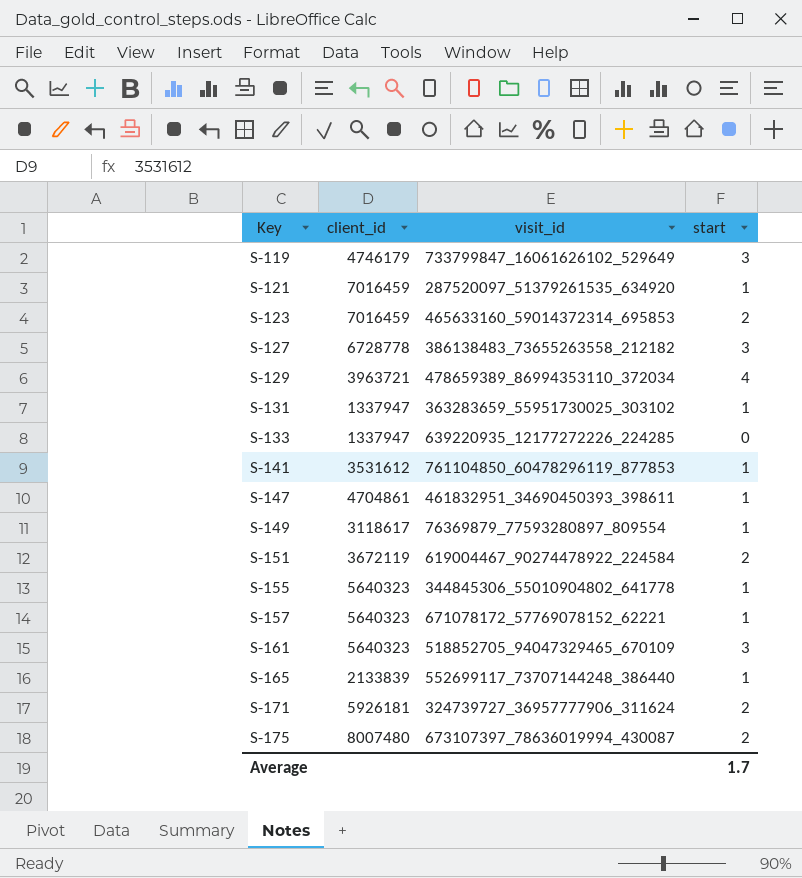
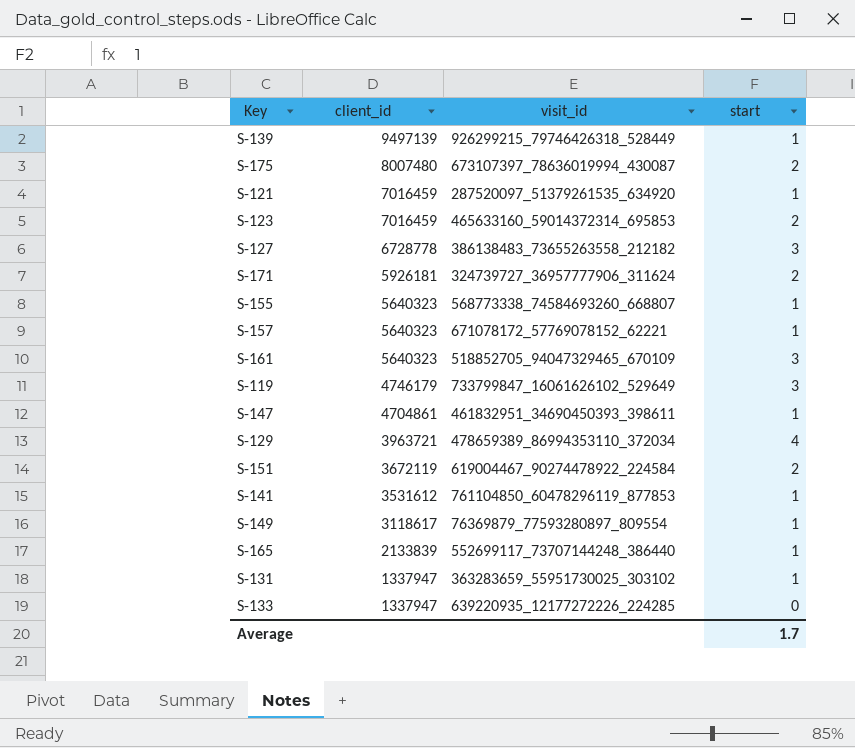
row order: Key ascending -> client_id descending
row S-139: none -> 9497139 | 926299215_79746426318_528449 | 1
S-155 | visit_id: 344845306_55010904802_641778 -> 568773338_74584693260_668807

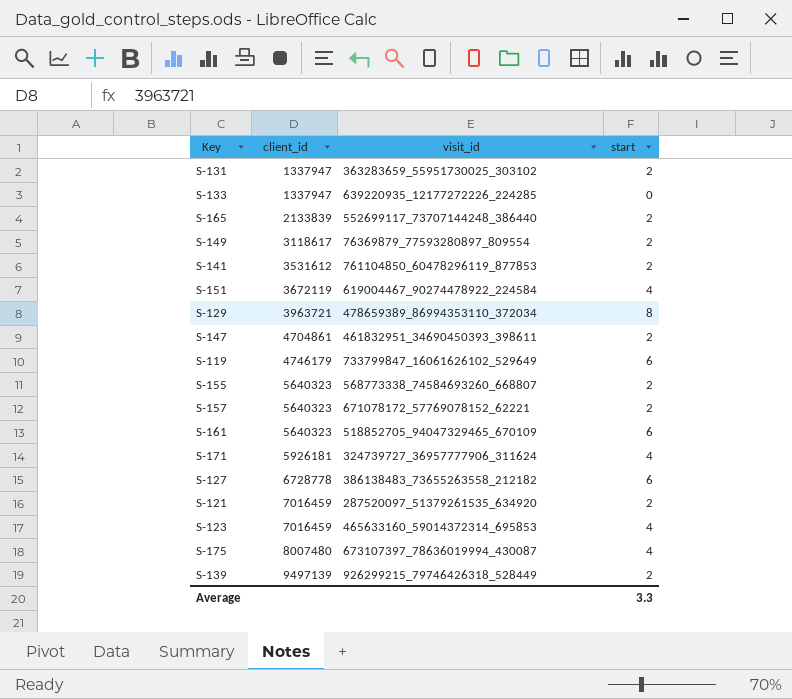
row order: client_id descending -> client_id ascending
S-131 | start: 1 -> 2
S-165 | start: 1 -> 2
S-149 | start: 1 -> 2
S-141 | start: 1 -> 2
S-151 | start: 2 -> 4
S-129 | start: 4 -> 8
S-147 | start: 1 -> 2
S-119 | start: 3 -> 6
S-155 | start: 1 -> 2
S-157 | start: 1 -> 2
S-161 | start: 3 -> 6
S-171 | start: 2 -> 4
S-127 | start: 3 -> 6
S-121 | start: 1 -> 2
S-123 | start: 2 -> 4
S-175 | start: 2 -> 4
S-139 | start: 1 -> 2
Average | start: 1.7 -> 3.3

